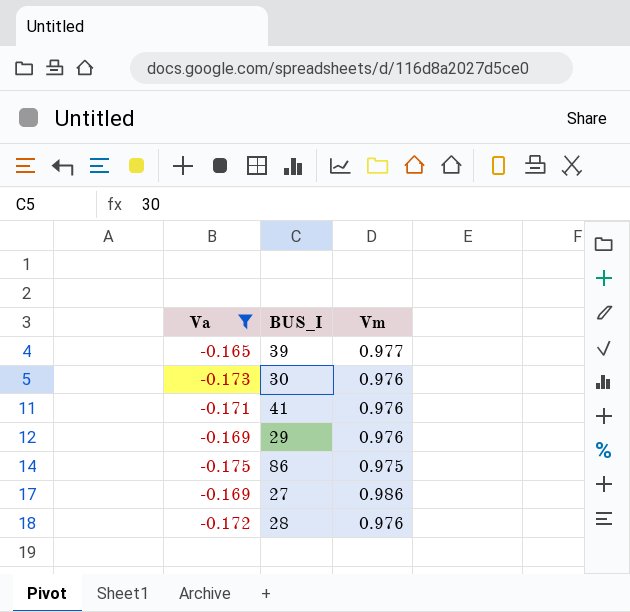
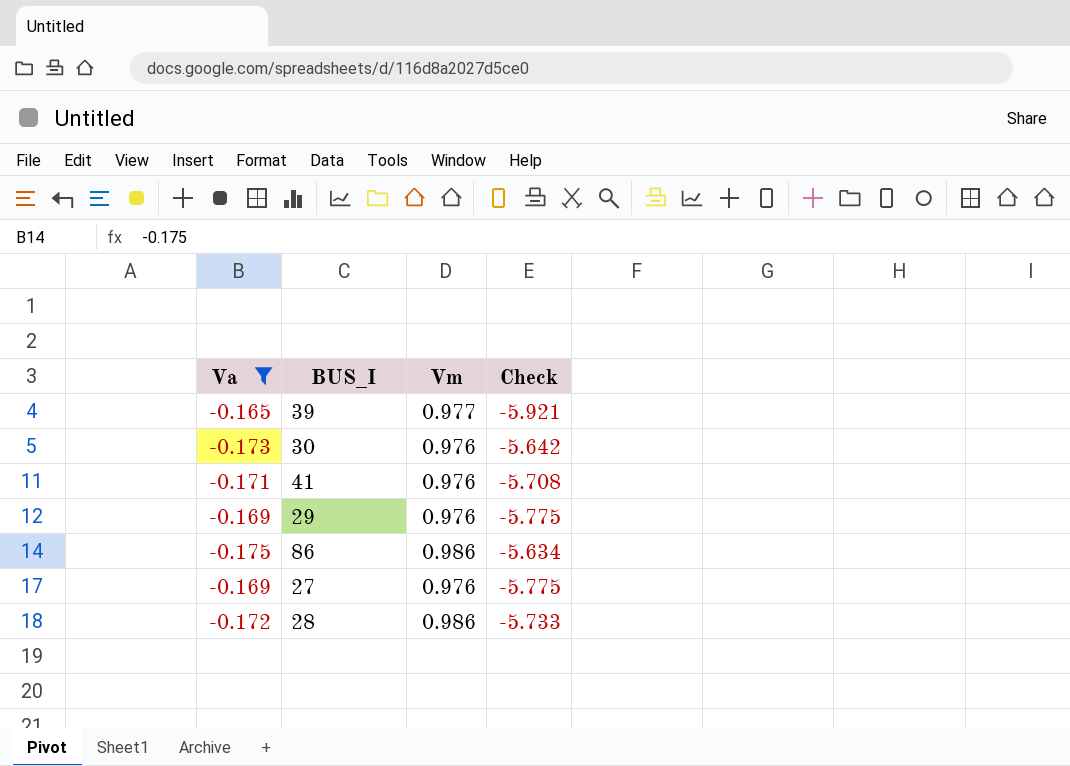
column Check | formula: none -> [Vm] / [Va]
86 | Vm: 0.975 -> 0.986
27 | Vm: 0.986 -> 0.976
28 | Vm: 0.976 -> 0.986

